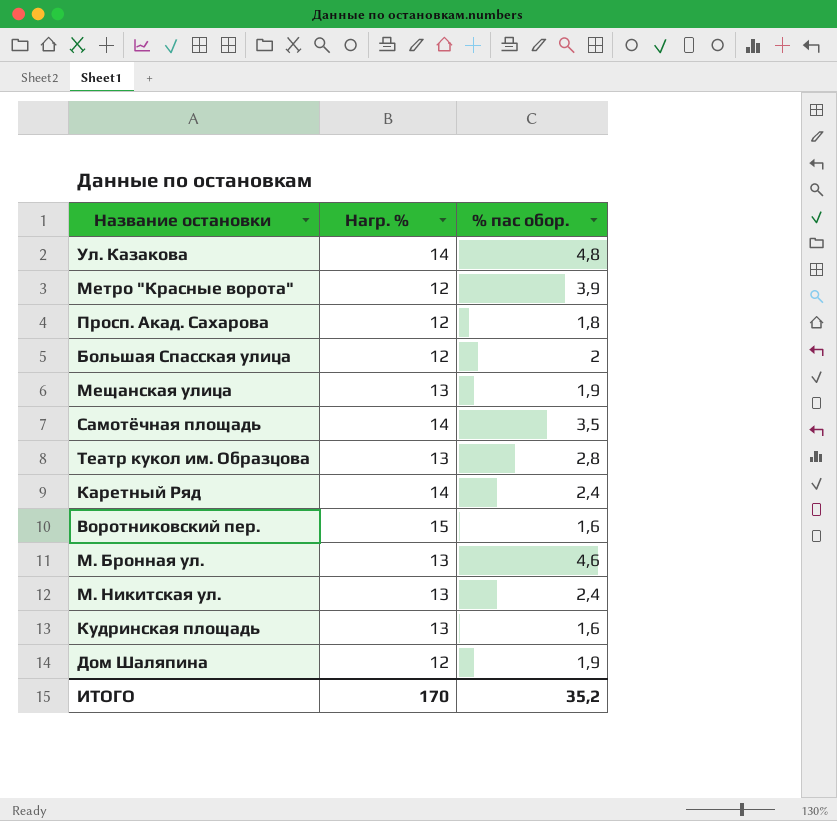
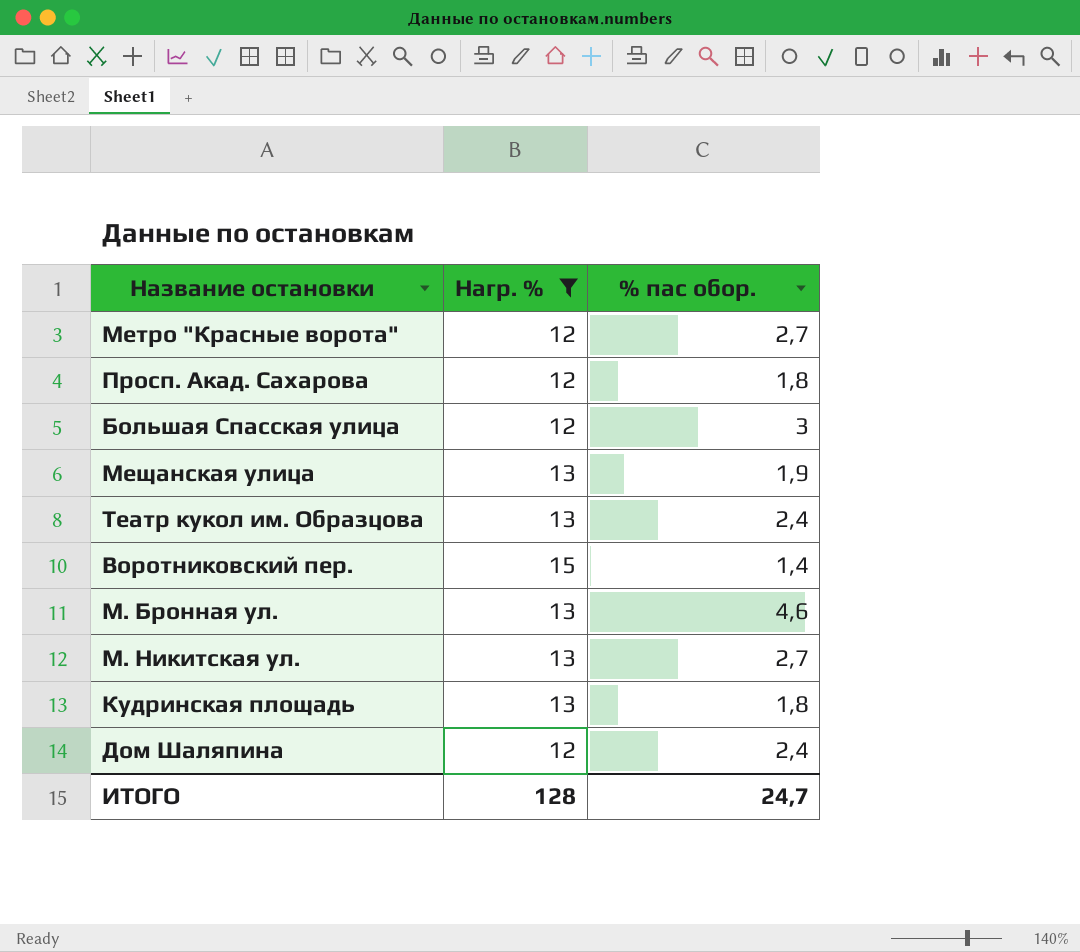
filter: none -> Нагр. % != 14
Метро "Красные ворота" | % пас обор.: 3,9 -> 2,7
Большая Спасская улица | % пас обор.: 2 -> 3
Театр кукол им. Образцова | % пас обор.: 2,8 -> 2,4
Воротниковский пер. | % пас обор.: 1,6 -> 1,4
М. Никитская ул. | % пас обор.: 2,4 -> 2,7
Кудринская площадь | % пас обор.: 1,6 -> 1,8
Дом Шаляпина | % пас обор.: 1,9 -> 2,4
ИТОГО | Нагр. %: 170 -> 128
ИТОГО | % пас обор.: 35,2 -> 24,7

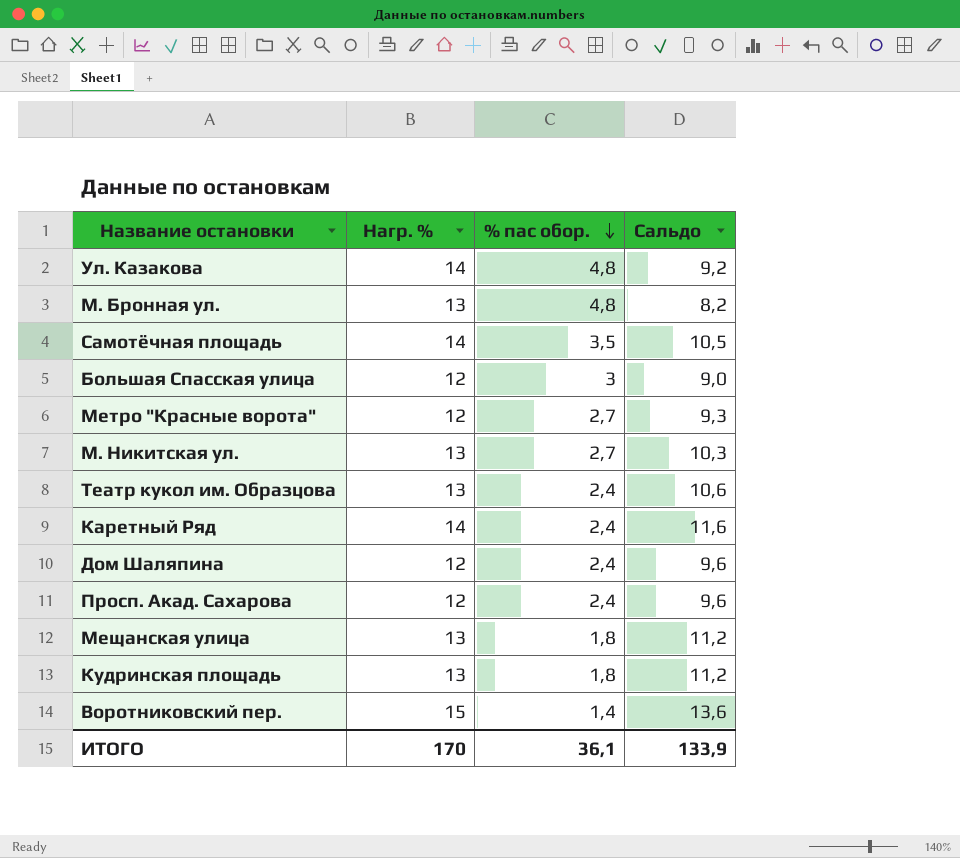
filter: Нагр. % != 14 -> none
row order: none -> % пас обор. descending
column Сальдо | formula: none -> [Нагр. %] - [% пас обор.]
М. Бронная ул. | % пас обор.: 4,6 -> 4,8
Просп. Акад. Сахарова | % пас обор.: 1,8 -> 2,4
Мещанская улица | % пас обор.: 1,9 -> 1,8
ИТОГО | Нагр. %: 128 -> 170
ИТОГО | % пас обор.: 24,7 -> 36,1

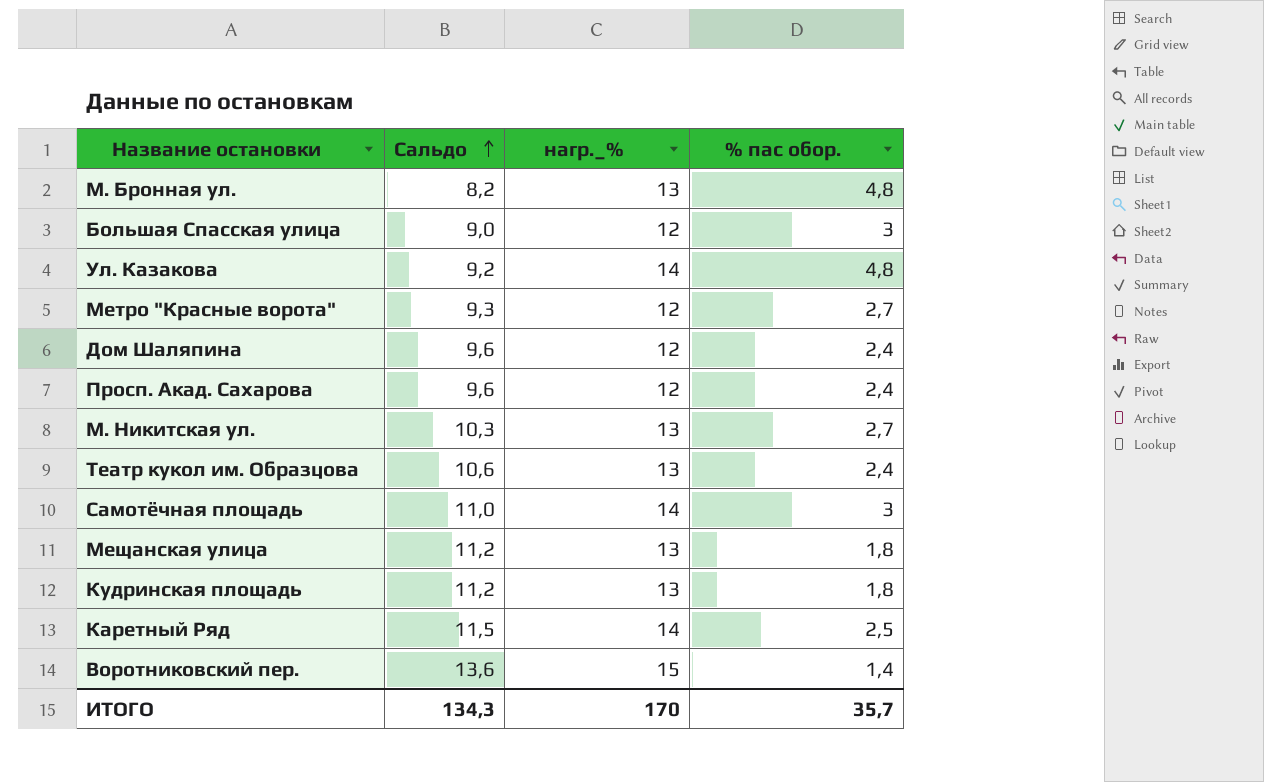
row order: % пас обор. descending -> Сальдо ascending
column Сальдо | position: 4 -> 2
column name: Нагр. % -> нагр._%
Самотёчная площадь | Сальдо: 10,5 -> 11,0
Самотёчная площадь | % пас обор.: 3,5 -> 3
Каретный Ряд | Сальдо: 11,6 -> 11,5
Каретный Ряд | % пас обор.: 2,4 -> 2,5
ИТОГО | Сальдо: 133,9 -> 134,3
ИТОГО | % пас обор.: 36,1 -> 35,7

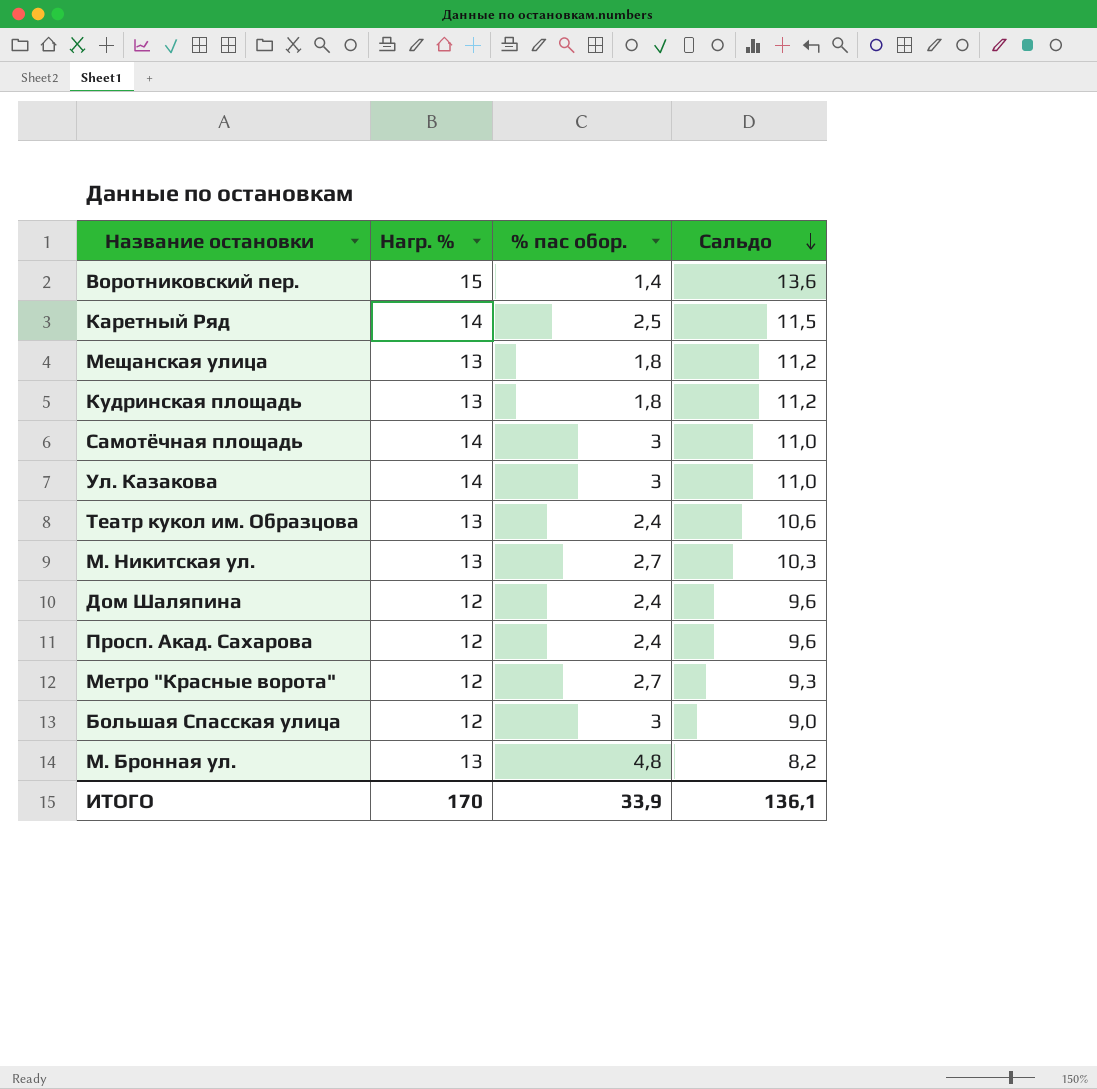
row order: Сальдо ascending -> Сальдо descending
column name: нагр._% -> Нагр. %
column Сальдо | position: 2 -> 4
Ул. Казакова | % пас обор.: 4,8 -> 3
Ул. Казакова | Сальдо: 9,2 -> 11,0
ИТОГО | % пас обор.: 35,7 -> 33,9
ИТОГО | Сальдо: 134,3 -> 136,1

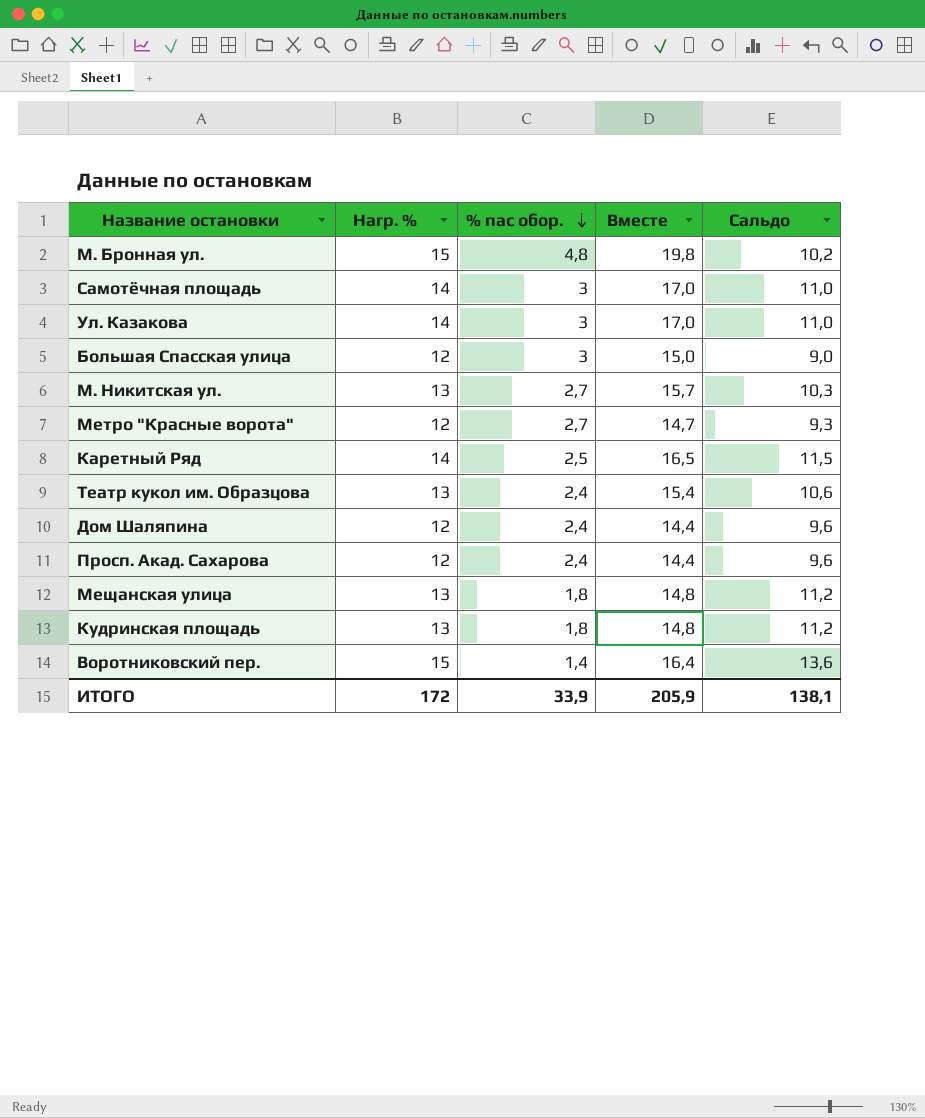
row order: Сальдо descending -> % пас обор. descending
column Вместе | formula: none -> [Нагр. %] + [% пас обор.]
М. Бронная ул. | Нагр. %: 13 -> 15
М. Бронная ул. | Сальдо: 8,2 -> 10,2
ИТОГО | Нагр. %: 170 -> 172
ИТОГО | Сальдо: 136,1 -> 138,1

